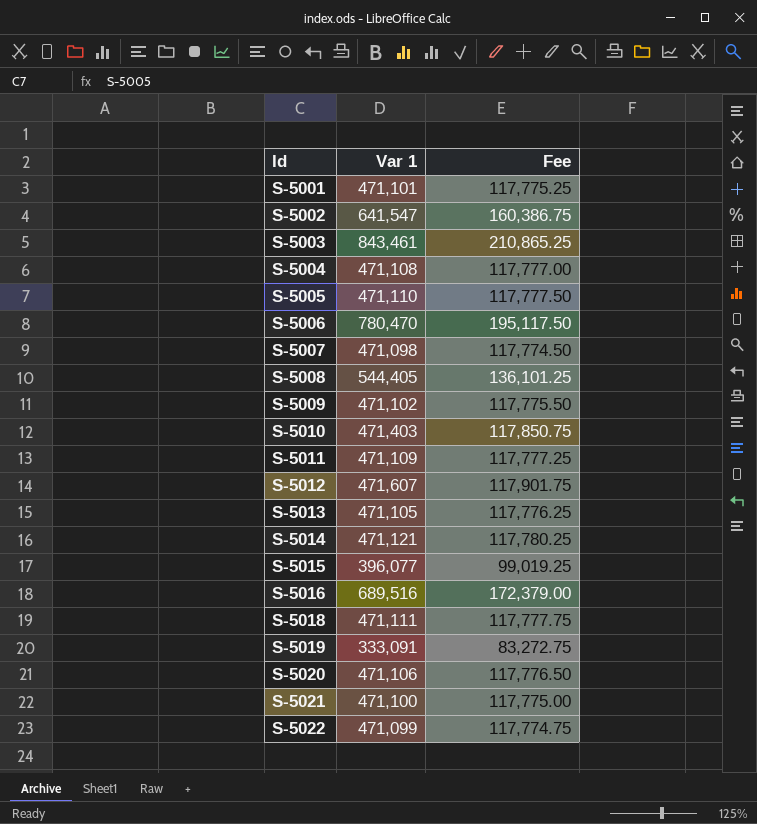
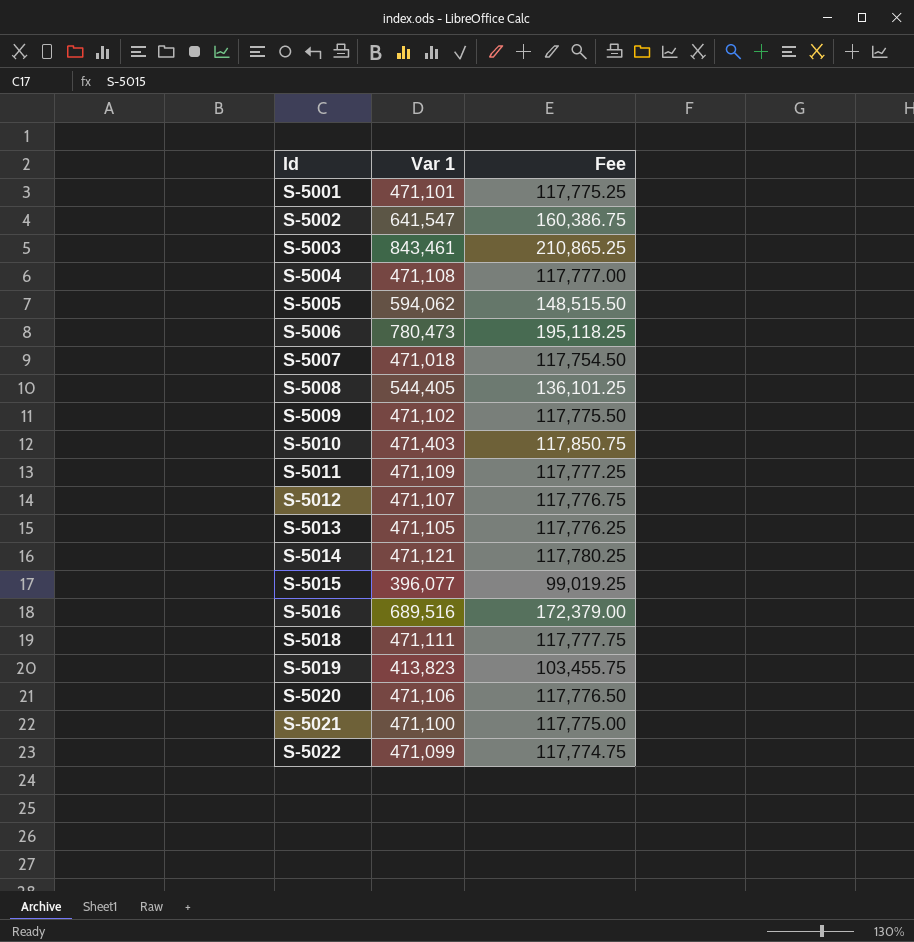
S-5005 | Var 1: 471,110 -> 594,062
S-5005 | Fee: 117,777.50 -> 148,515.50
S-5006 | Var 1: 780,470 -> 780,473
S-5006 | Fee: 195,117.50 -> 195,118.25
S-5007 | Var 1: 471,098 -> 471,018
S-5007 | Fee: 117,774.50 -> 117,754.50
S-5012 | Var 1: 471,607 -> 471,107
S-5012 | Fee: 117,901.75 -> 117,776.75
S-5019 | Var 1: 333,091 -> 413,823
S-5019 | Fee: 83,272.75 -> 103,455.75

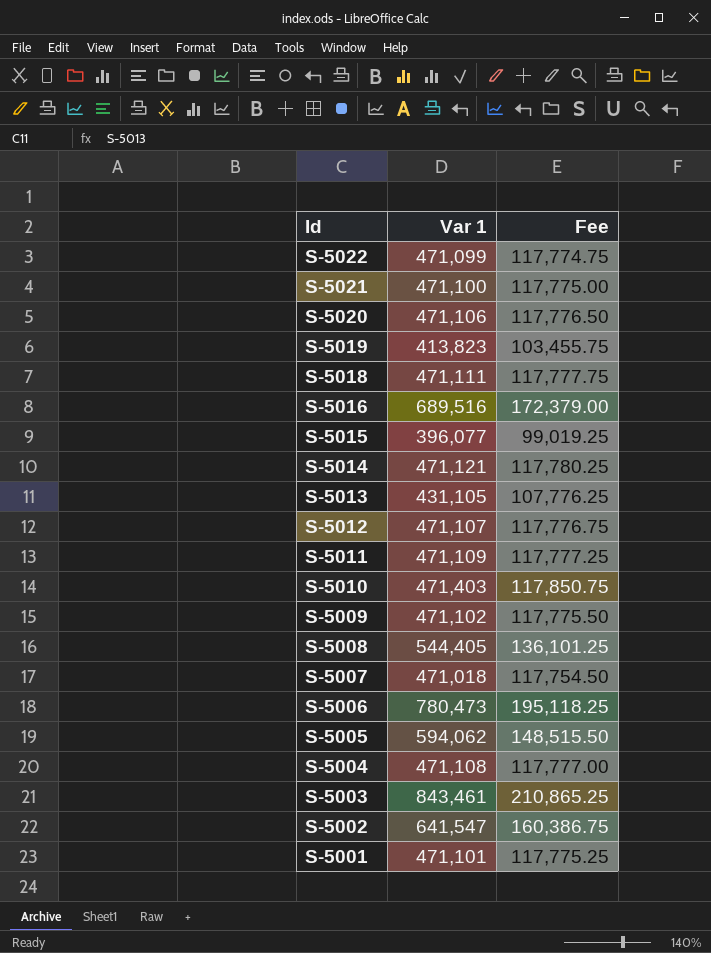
row order: Id ascending -> Id descending
S-5013 | Var 1: 471,105 -> 431,105
S-5013 | Fee: 117,776.25 -> 107,776.25

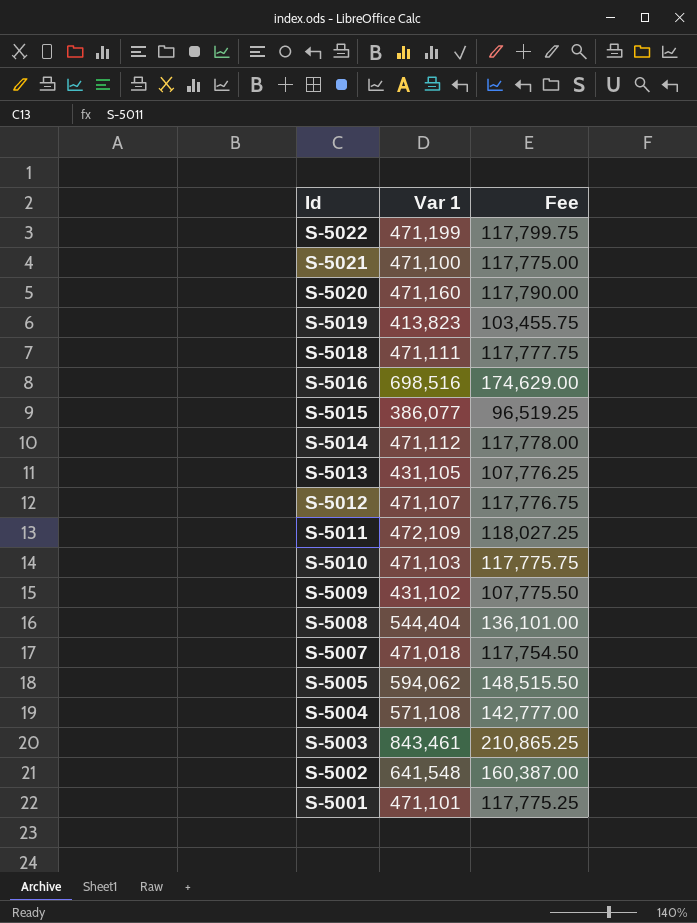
row S-5006: 780,473 | 195,118.25 -> none
S-5022 | Var 1: 471,099 -> 471,199
S-5022 | Fee: 117,774.75 -> 117,799.75
S-5020 | Var 1: 471,106 -> 471,160
S-5020 | Fee: 117,776.50 -> 117,790.00
S-5016 | Var 1: 689,516 -> 698,516
S-5016 | Fee: 172,379.00 -> 174,629.00
S-5015 | Var 1: 396,077 -> 386,077
S-5015 | Fee: 99,019.25 -> 96,519.25
S-5014 | Var 1: 471,121 -> 471,112
S-5014 | Fee: 117,780.25 -> 117,778.00
S-5011 | Var 1: 471,109 -> 472,109
S-5011 | Fee: 117,777.25 -> 118,027.25
S-5010 | Var 1: 471,403 -> 471,103
S-5010 | Fee: 117,850.75 -> 117,775.75
S-5009 | Var 1: 471,102 -> 431,102
S-5009 | Fee: 117,775.50 -> 107,775.50
S-5008 | Var 1: 544,405 -> 544,404
S-5008 | Fee: 136,101.25 -> 136,101.00
S-5004 | Var 1: 471,108 -> 571,108
S-5004 | Fee: 117,777.00 -> 142,777.00
S-5002 | Var 1: 641,547 -> 641,548
S-5002 | Fee: 160,386.75 -> 160,387.00

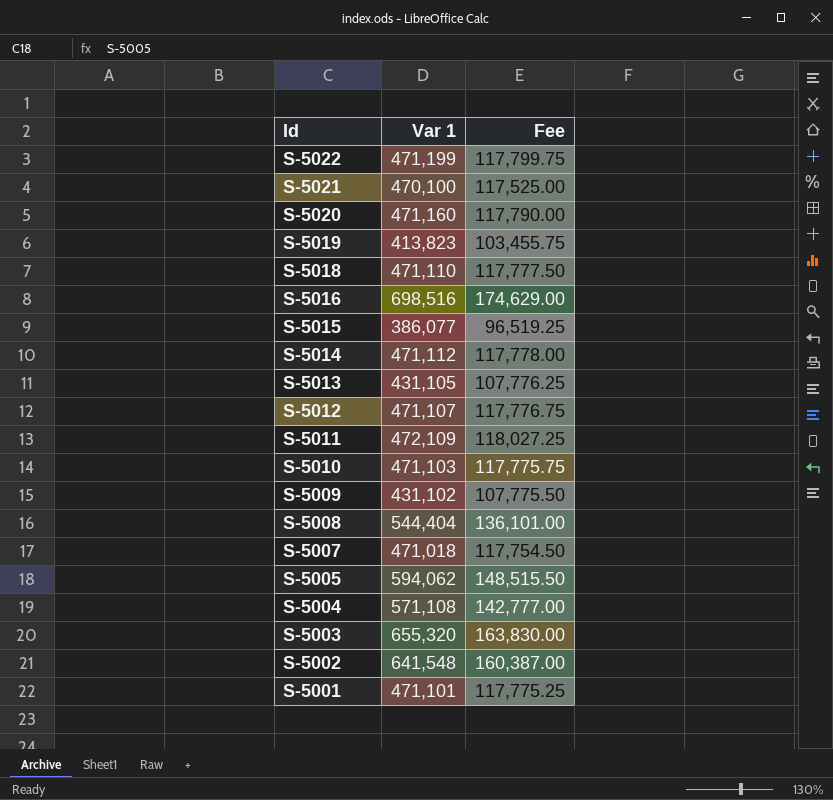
S-5021 | Var 1: 471,100 -> 470,100
S-5021 | Fee: 117,775.00 -> 117,525.00
S-5018 | Var 1: 471,111 -> 471,110
S-5018 | Fee: 117,777.75 -> 117,777.50
S-5003 | Var 1: 843,461 -> 655,320
S-5003 | Fee: 210,865.25 -> 163,830.00

